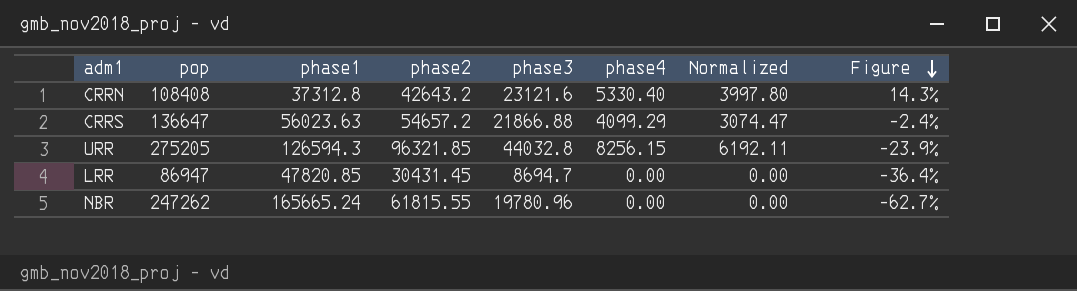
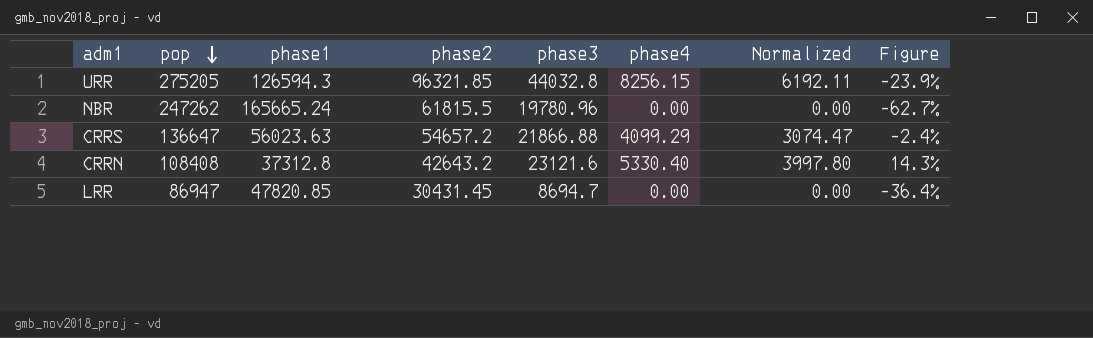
row order: Figure descending -> pop descending
NBR | phase2: 61815.55 -> 61815.5

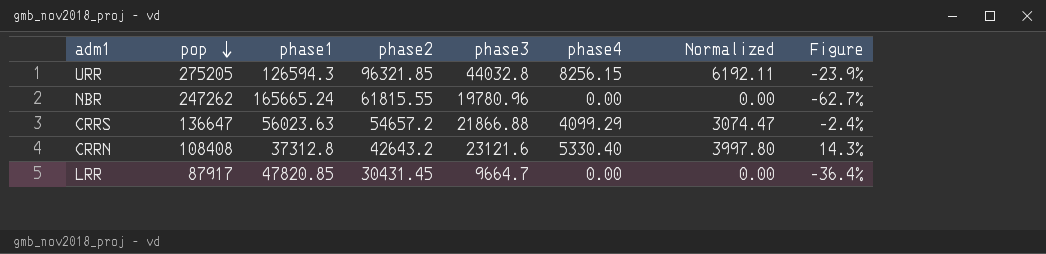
NBR | phase2: 61815.5 -> 61815.55
LRR | pop: 86947 -> 87917
LRR | phase3: 8694.7 -> 9664.7

